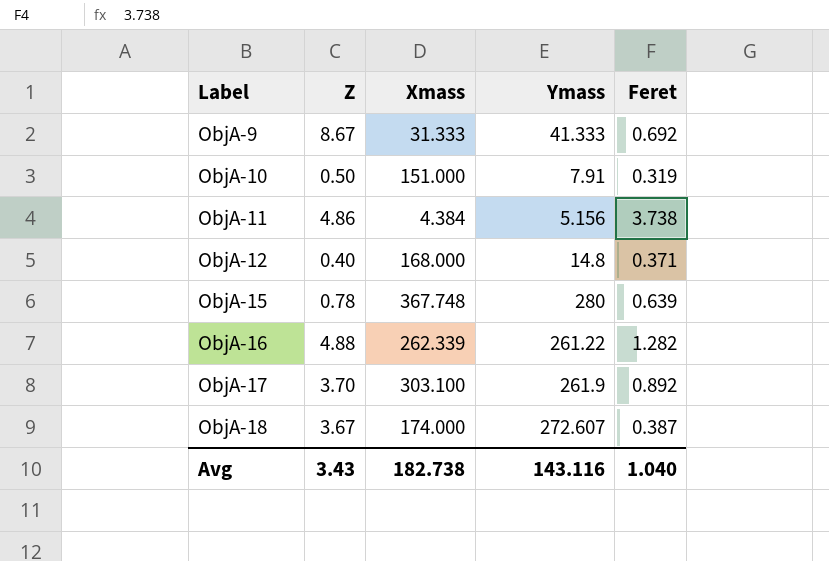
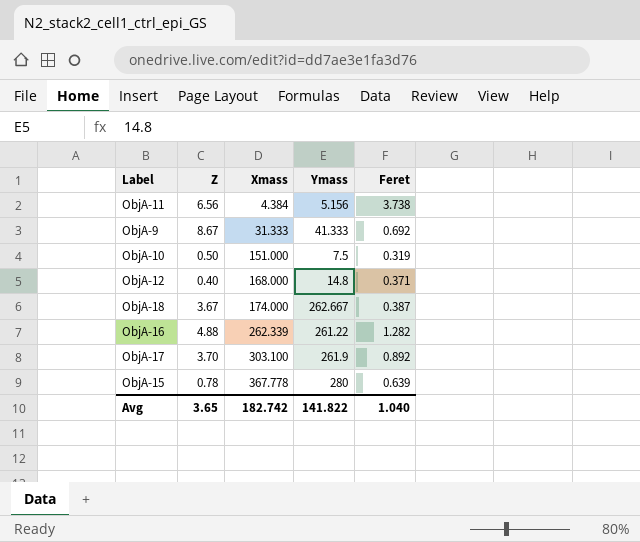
row order: Label ascending -> Xmass ascending
ObjA-11 | Z: 4.86 -> 6.56
ObjA-10 | Ymass: 7.91 -> 7.5
ObjA-18 | Ymass: 272.607 -> 262.667
ObjA-15 | Xmass: 367.748 -> 367.778
Avg | Z: 3.43 -> 3.65
Avg | Xmass: 182.738 -> 182.742
Avg | Ymass: 143.116 -> 141.822

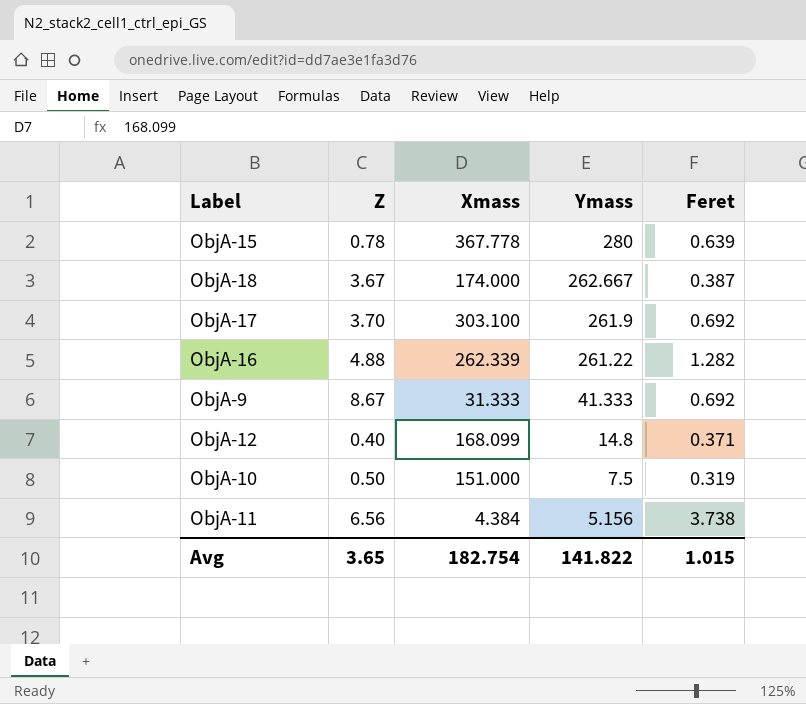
row order: Xmass ascending -> Ymass descending
ObjA-17 | Feret: 0.892 -> 0.692
ObjA-12 | Xmass: 168.000 -> 168.099
Avg | Xmass: 182.742 -> 182.754
Avg | Feret: 1.040 -> 1.015

